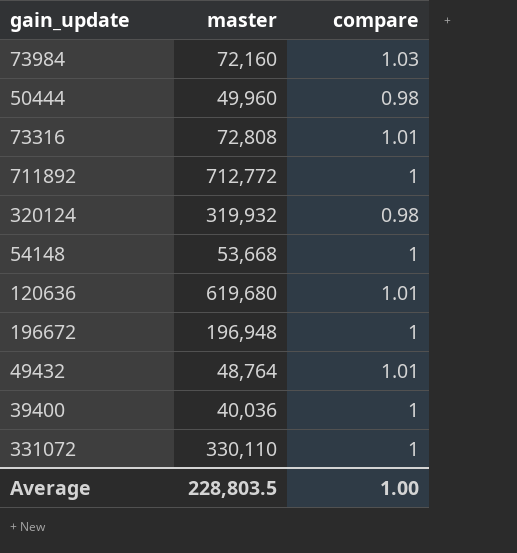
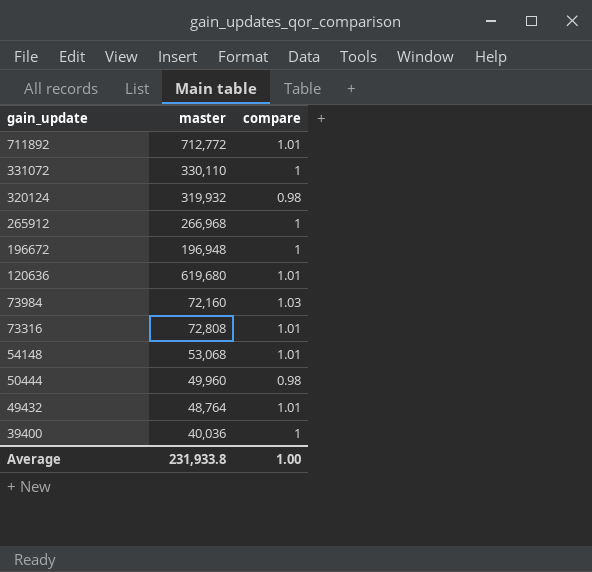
row order: none -> gain_update descending
711892 | compare: 1 -> 1.01
row 265912: none -> 266,968 | 1
54148 | master: 53,668 -> 53,068
54148 | compare: 1 -> 1.01
Average | master: 228,803.5 -> 231,933.8

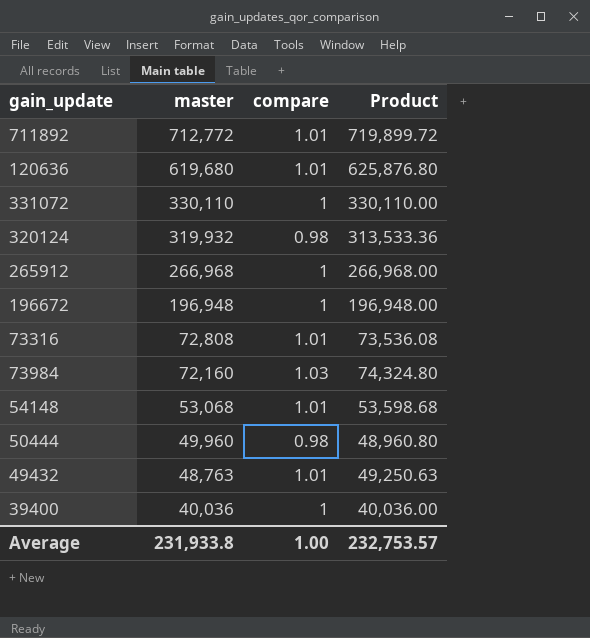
row order: gain_update descending -> master descending
column Product | formula: none -> [master] * [compare]
49432 | master: 48,764 -> 48,763

